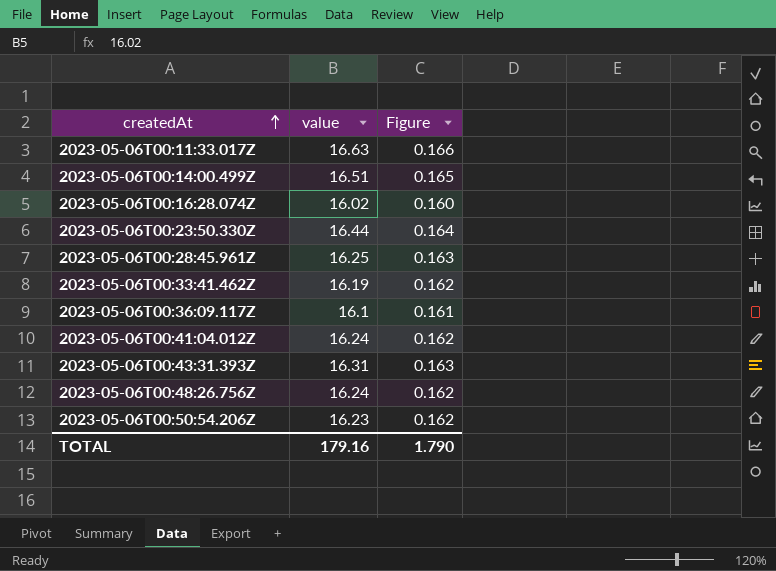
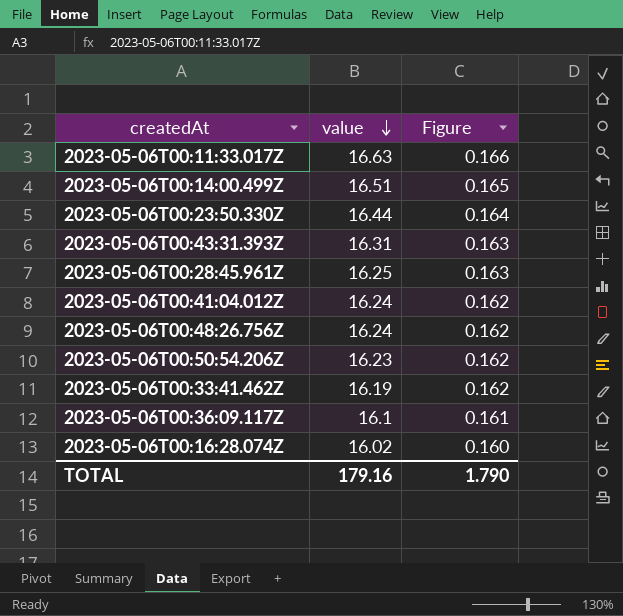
row order: createdAt ascending -> value descending

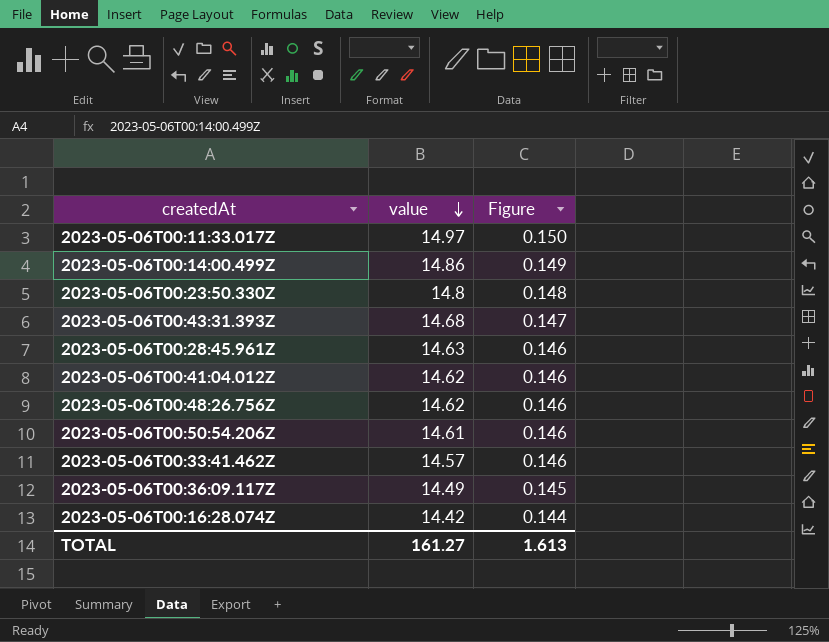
2023-05-06T00:11:33.017Z | value: 16.63 -> 14.97
2023-05-06T00:11:33.017Z | Figure: 0.166 -> 0.150
2023-05-06T00:14:00.499Z | value: 16.51 -> 14.86
2023-05-06T00:14:00.499Z | Figure: 0.165 -> 0.149
2023-05-06T00:23:50.330Z | value: 16.44 -> 14.8
2023-05-06T00:23:50.330Z | Figure: 0.164 -> 0.148
2023-05-06T00:43:31.393Z | value: 16.31 -> 14.68
2023-05-06T00:43:31.393Z | Figure: 0.163 -> 0.147
2023-05-06T00:28:45.961Z | value: 16.25 -> 14.63
2023-05-06T00:28:45.961Z | Figure: 0.163 -> 0.146
2023-05-06T00:41:04.012Z | value: 16.24 -> 14.62
2023-05-06T00:41:04.012Z | Figure: 0.162 -> 0.146
2023-05-06T00:48:26.756Z | value: 16.24 -> 14.62
2023-05-06T00:48:26.756Z | Figure: 0.162 -> 0.146
2023-05-06T00:50:54.206Z | value: 16.23 -> 14.61
2023-05-06T00:50:54.206Z | Figure: 0.162 -> 0.146
2023-05-06T00:33:41.462Z | value: 16.19 -> 14.57
2023-05-06T00:33:41.462Z | Figure: 0.162 -> 0.146
2023-05-06T00:36:09.117Z | value: 16.1 -> 14.49
2023-05-06T00:36:09.117Z | Figure: 0.161 -> 0.145
2023-05-06T00:16:28.074Z | value: 16.02 -> 14.42
2023-05-06T00:16:28.074Z | Figure: 0.160 -> 0.144
TOTAL | value: 179.16 -> 161.27
TOTAL | Figure: 1.790 -> 1.613

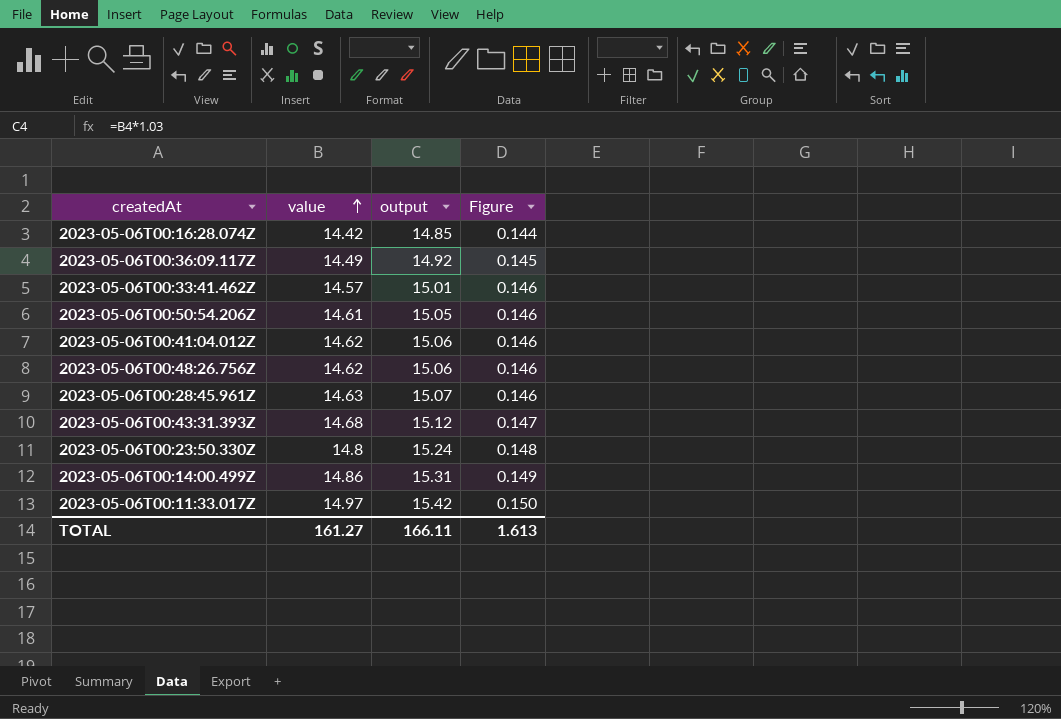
row order: value descending -> value ascending
column output | formula: none -> [value] * 1.03

